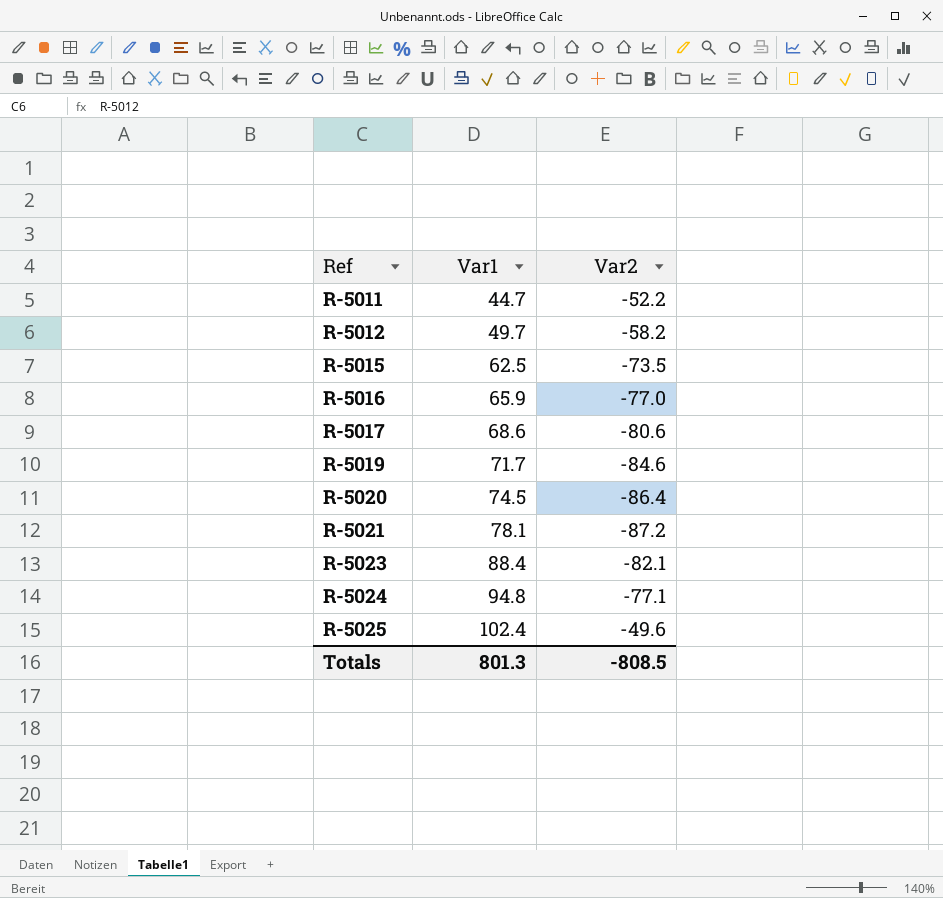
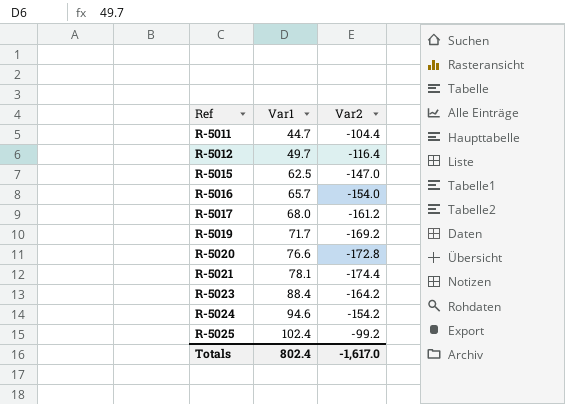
R-5011 | Var2: -52.2 -> -104.4
R-5012 | Var2: -58.2 -> -116.4
R-5015 | Var2: -73.5 -> -147.0
R-5016 | Var1: 65.9 -> 65.7
R-5016 | Var2: -77.0 -> -154.0
R-5017 | Var1: 68.6 -> 68.0
R-5017 | Var2: -80.6 -> -161.2
R-5019 | Var2: -84.6 -> -169.2
R-5020 | Var1: 74.5 -> 76.6
R-5020 | Var2: -86.4 -> -172.8
R-5021 | Var2: -87.2 -> -174.4
R-5023 | Var2: -82.1 -> -164.2
R-5024 | Var1: 94.8 -> 94.6
R-5024 | Var2: -77.1 -> -154.2
R-5025 | Var2: -49.6 -> -99.2
Totals | Var1: 801.3 -> 802.4
Totals | Var2: -808.5 -> -1,617.0

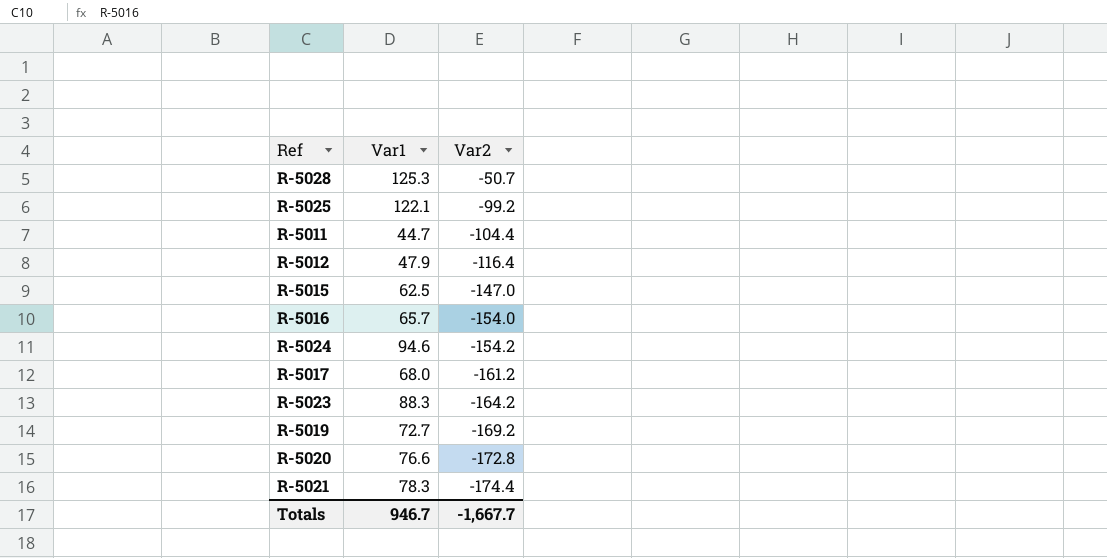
row order: Ref ascending -> Var2 descending
row R-5028: none -> 125.3 | -50.7
R-5025 | Var1: 102.4 -> 122.1
R-5012 | Var1: 49.7 -> 47.9
R-5023 | Var1: 88.4 -> 88.3
R-5019 | Var1: 71.7 -> 72.7
R-5021 | Var1: 78.1 -> 78.3
Totals | Var1: 802.4 -> 946.7
Totals | Var2: -1,617.0 -> -1,667.7

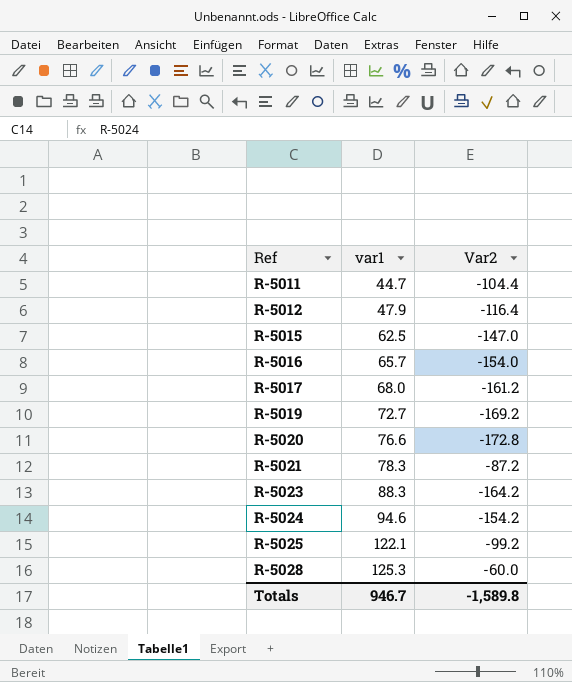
row order: Var2 descending -> Ref ascending
column name: Var1 -> var1
R-5021 | Var2: -174.4 -> -87.2
R-5028 | Var2: -50.7 -> -60.0
Totals | Var2: -1,667.7 -> -1,589.8

